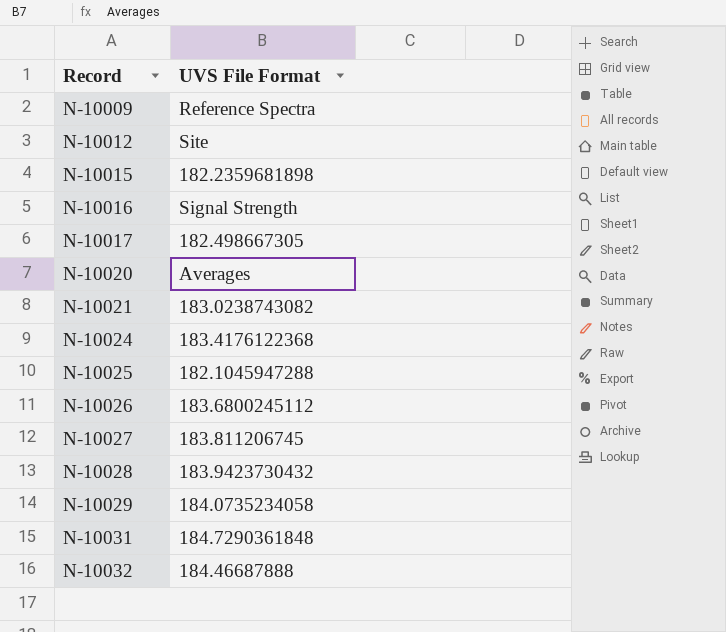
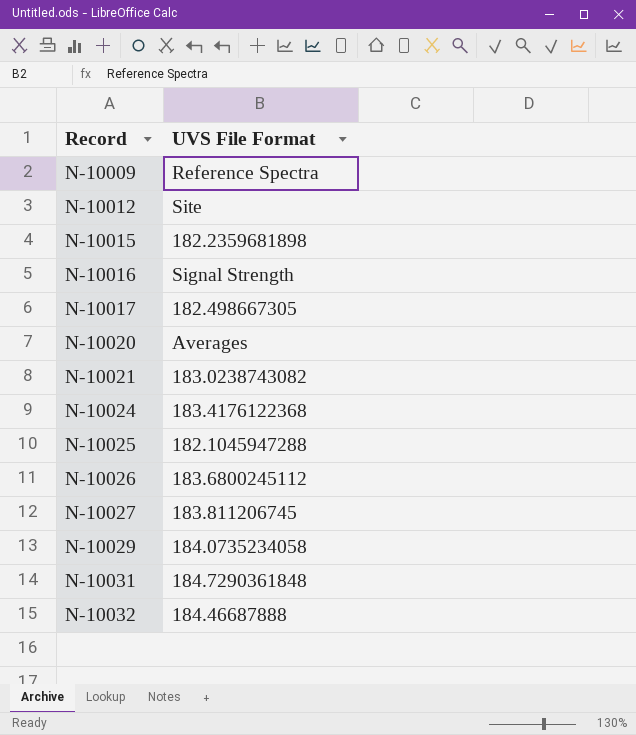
row N-10028: 183.9423730432 -> none

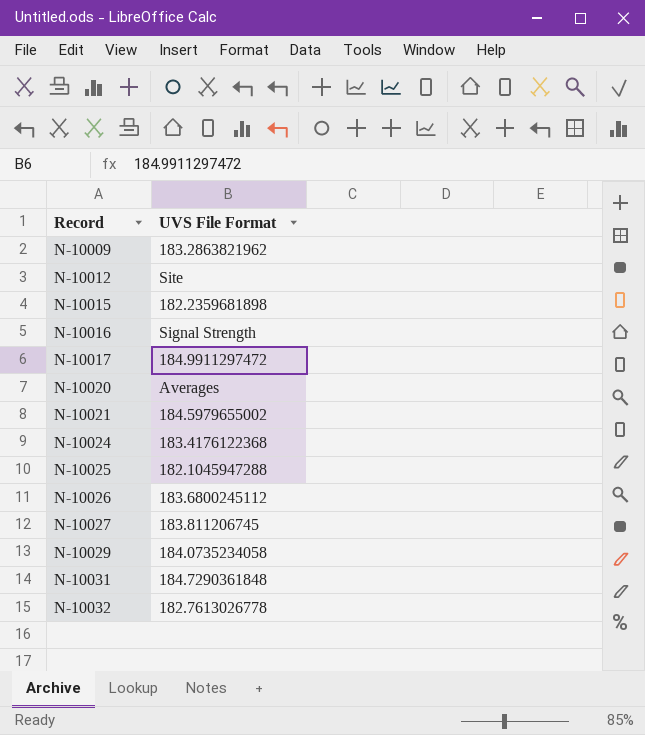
N-10009 | UVS File Format: Reference Spectra -> 183.2863821962
N-10017 | UVS File Format: 182.498667305 -> 184.9911297472
N-10021 | UVS File Format: 183.0238743082 -> 184.5979655002
N-10032 | UVS File Format: 184.46687888 -> 182.7613026778

